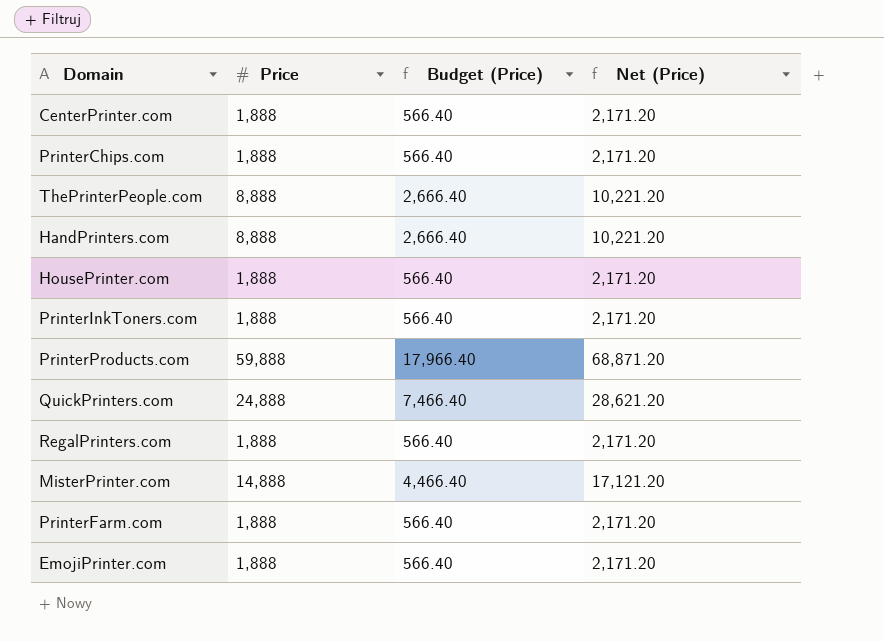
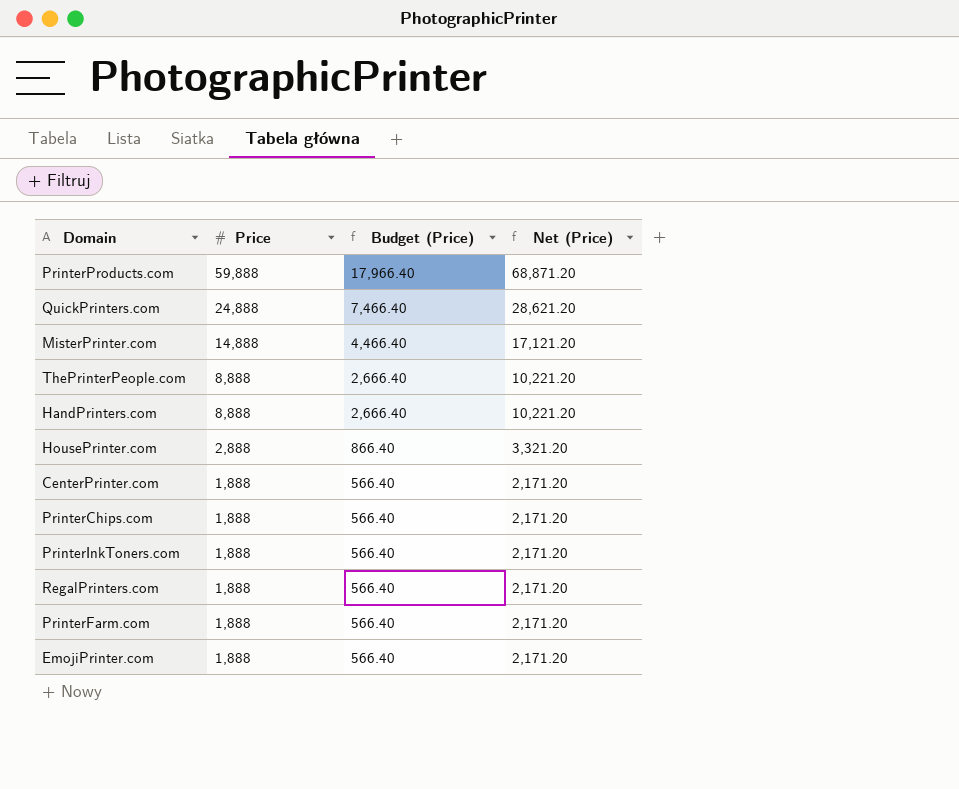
row order: none -> Price descending
HousePrinter.com | Price: 1,888 -> 2,888
HousePrinter.com | Budget (Price): 566.40 -> 866.40
HousePrinter.com | Net (Price): 2,171.20 -> 3,321.20

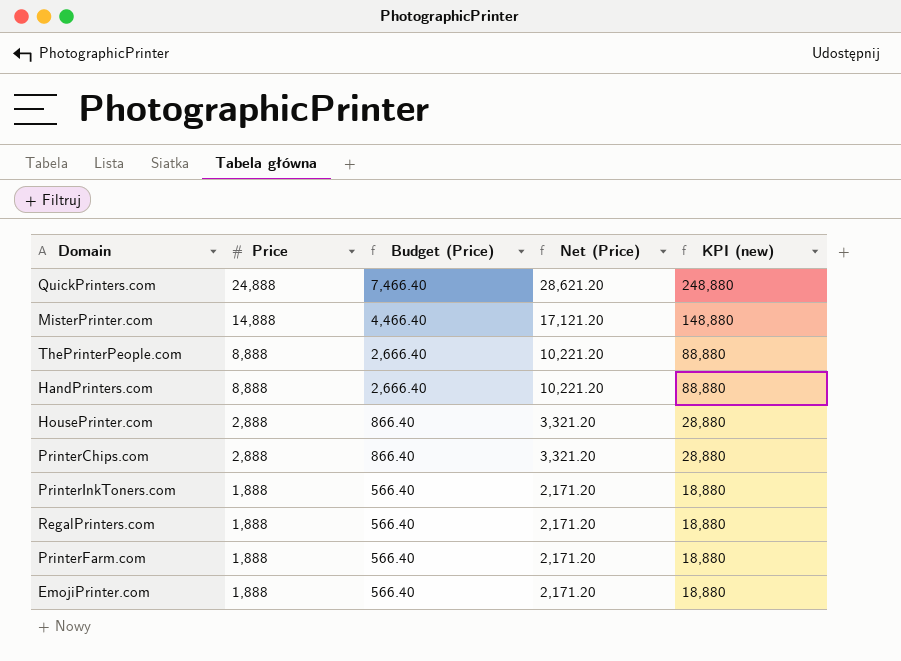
column KPI (new) | formula: none -> [Price] * 10
row PrinterProducts.com: 59,888 | 17,966.40 | 68,871.20 -> none
row CenterPrinter.com: 1,888 | 566.40 | 2,171.20 -> none
PrinterChips.com | Price: 1,888 -> 2,888
PrinterChips.com | Budget (Price): 566.40 -> 866.40
PrinterChips.com | Net (Price): 2,171.20 -> 3,321.20

